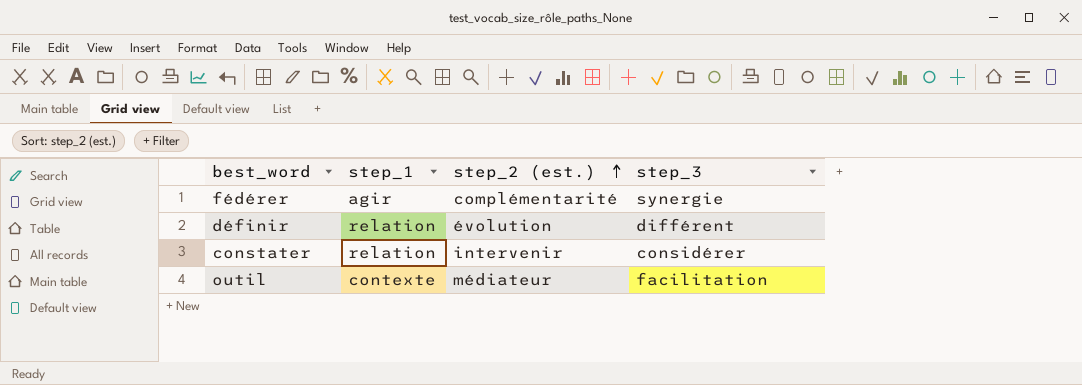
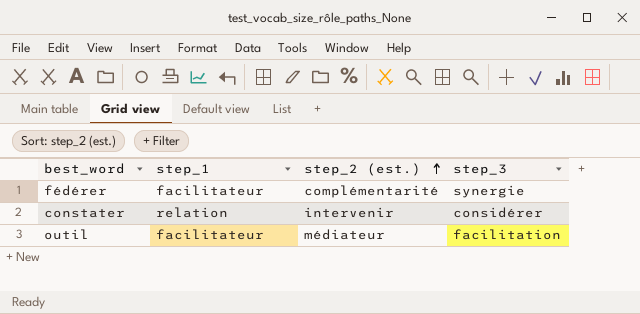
row définir: relation | évolution | différent -> none
fédérer | step_1: agir -> facilitateur
outil | step_1: contexte -> facilitateur

